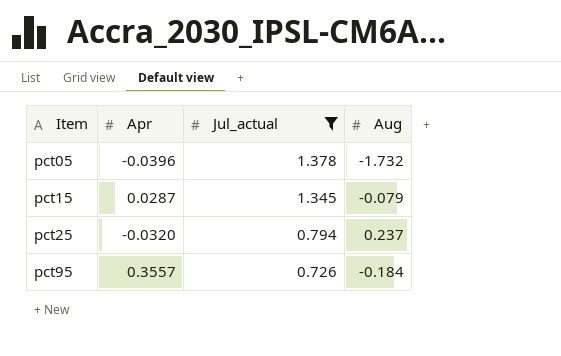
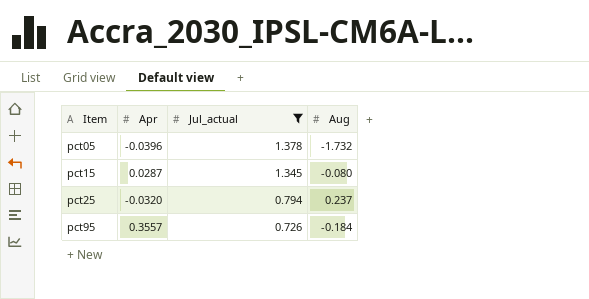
pct15 | Aug: -0.079 -> -0.080

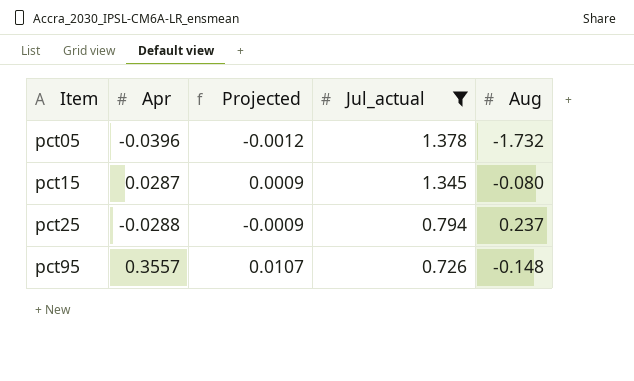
column Projected | formula: none -> [Apr] * 0.03
pct25 | Apr: -0.0320 -> -0.0288
pct95 | Aug: -0.184 -> -0.148

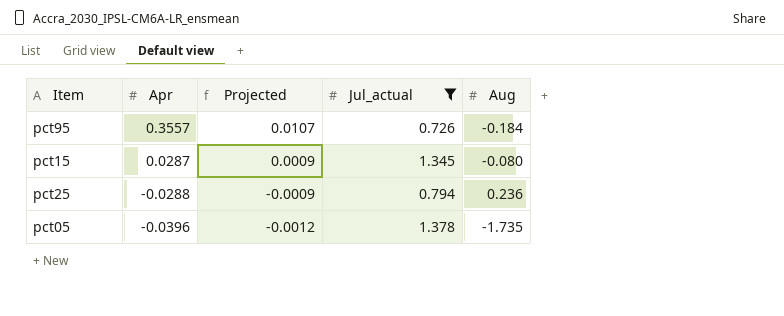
row order: Item ascending -> Apr descending
pct95 | Aug: -0.148 -> -0.184
pct25 | Aug: 0.237 -> 0.236
pct05 | Aug: -1.732 -> -1.735

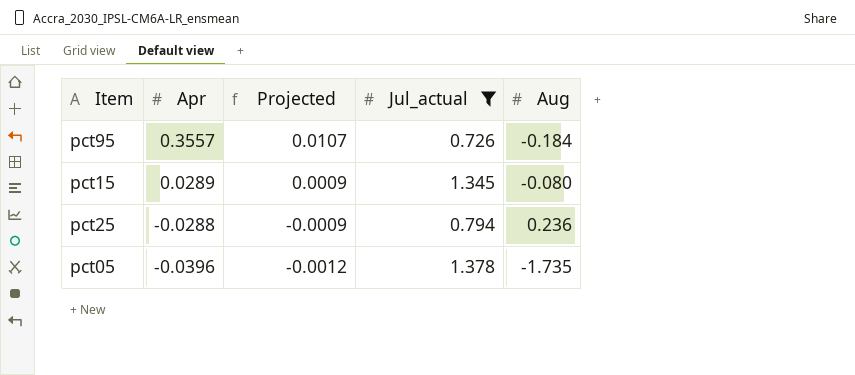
pct15 | Apr: 0.0287 -> 0.0289

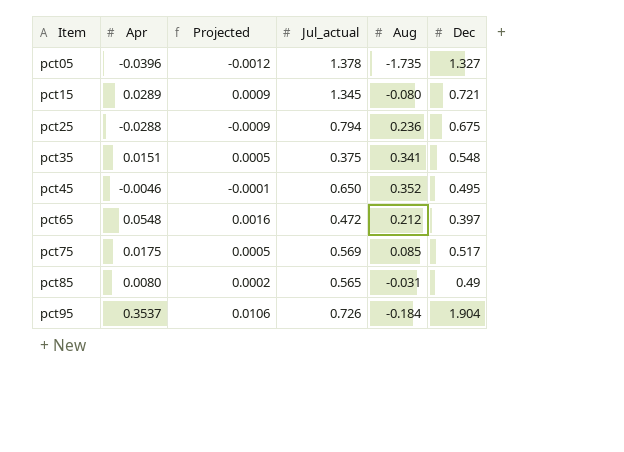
filter: Jul_actual >= 0.726 -> none
row order: Apr descending -> Item ascending
column Dec | position: none -> 6
pct95 | Apr: 0.3557 -> 0.3537
pct95 | Projected: 0.0107 -> 0.0106

